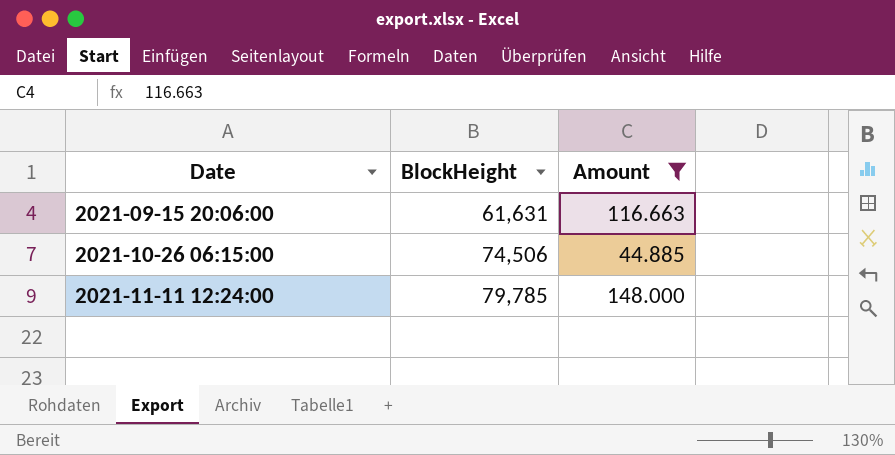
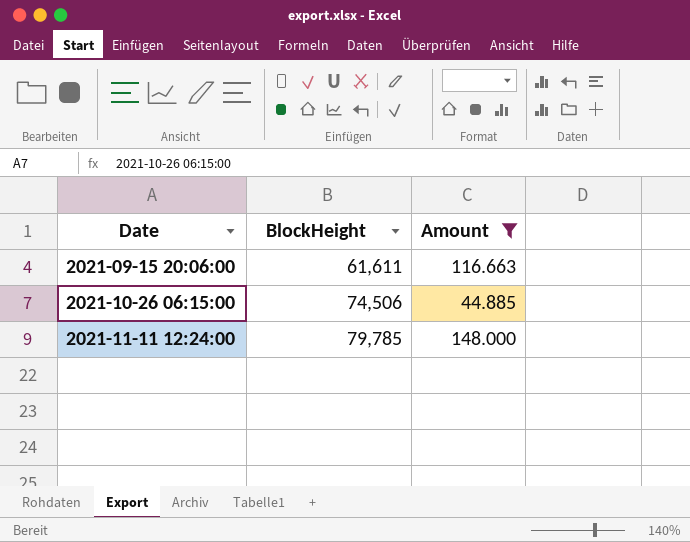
2021-09-15 20:06:00 | BlockHeight: 61,631 -> 61,611

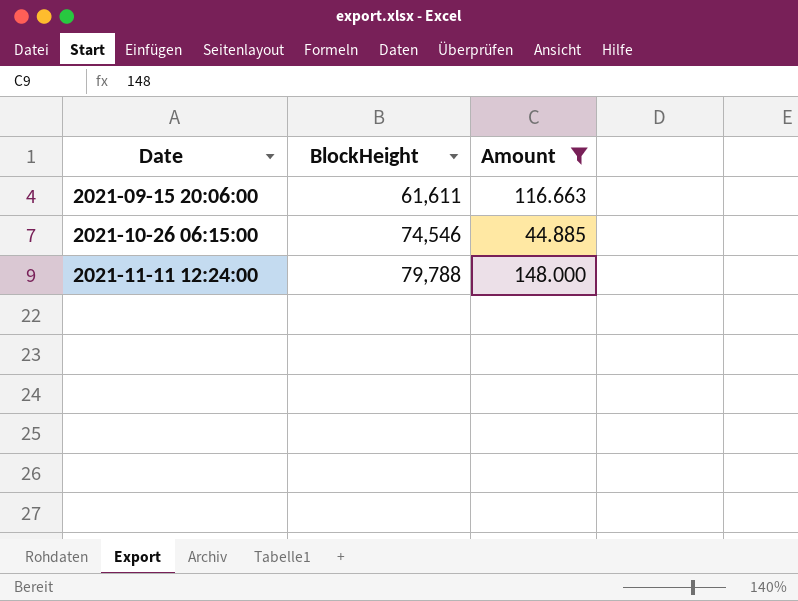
2021-10-26 06:15:00 | BlockHeight: 74,506 -> 74,546
2021-11-11 12:24:00 | BlockHeight: 79,785 -> 79,788

